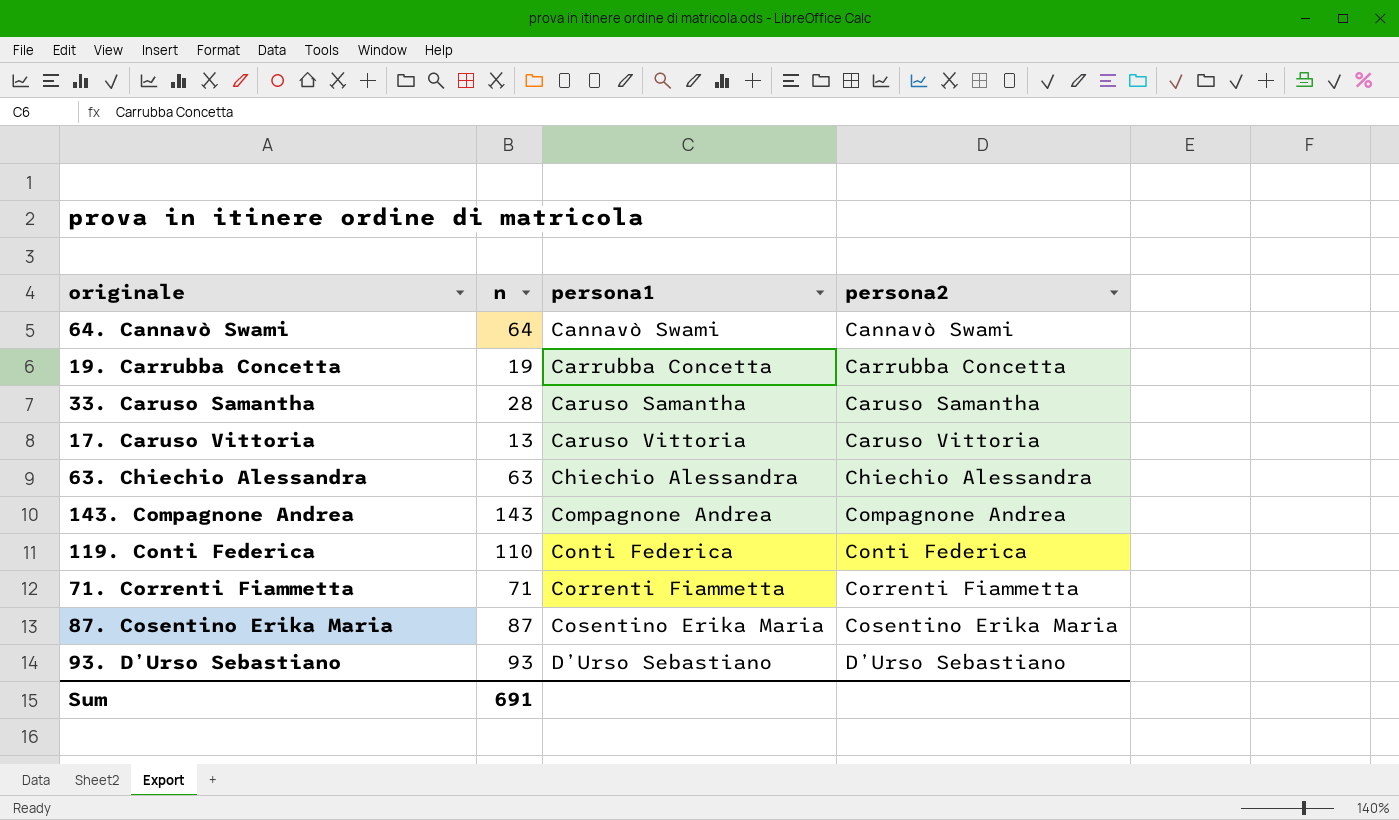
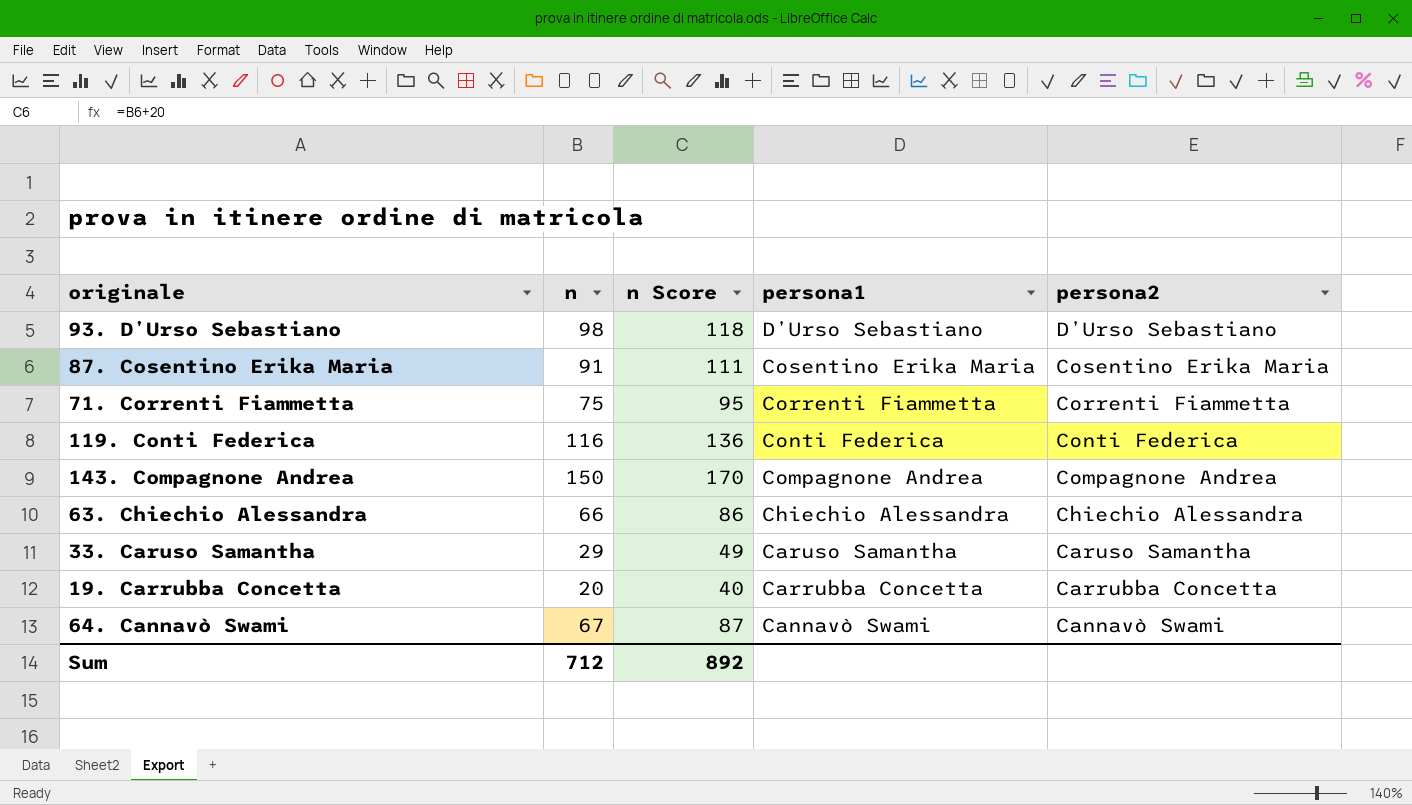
row order: persona1 ascending -> persona1 descending
column n Score | formula: none -> [n] + 20
row 17. Caruso Vittoria: 13 | Caruso Vittoria | Caruso Vittoria -> none
93. D’Urso Sebastiano | n: 93 -> 98
87. Cosentino Erika Maria | n: 87 -> 91
71. Correnti Fiammetta | n: 71 -> 75
119. Conti Federica | n: 110 -> 116
143. Compagnone Andrea | n: 143 -> 150
63. Chiechio Alessandra | n: 63 -> 66
33. Caruso Samantha | n: 28 -> 29
19. Carrubba Concetta | n: 19 -> 20
64. Cannavò Swami | n: 64 -> 67
Sum | n: 691 -> 712

